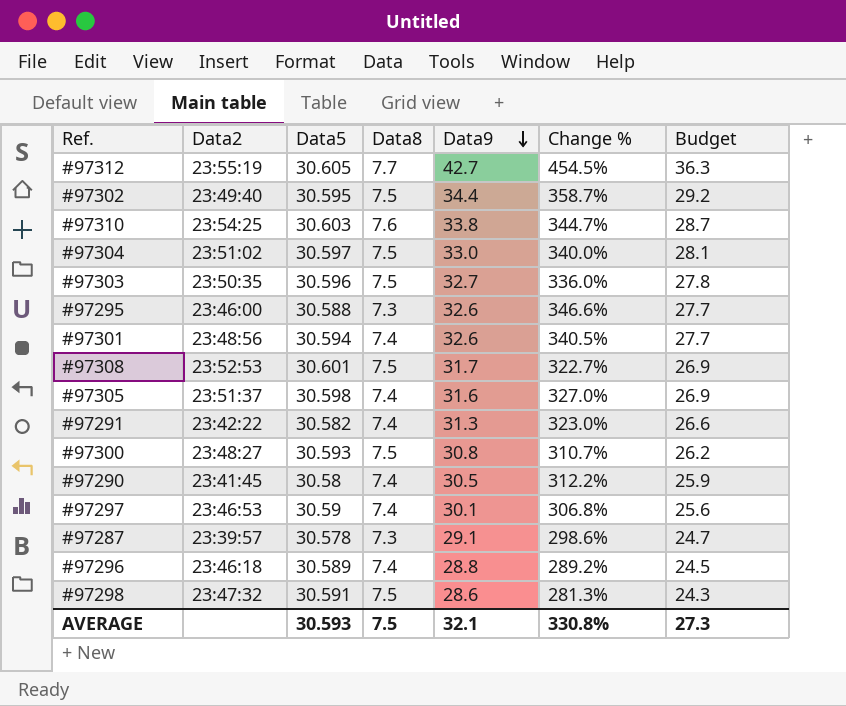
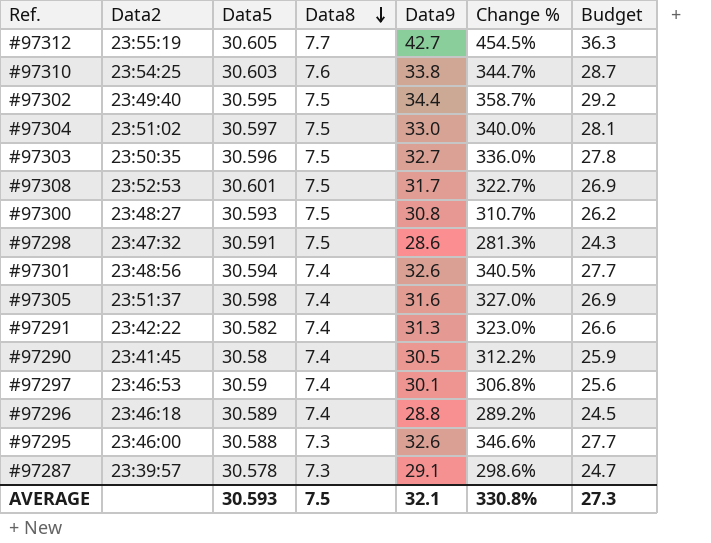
row order: Data9 descending -> Data8 descending

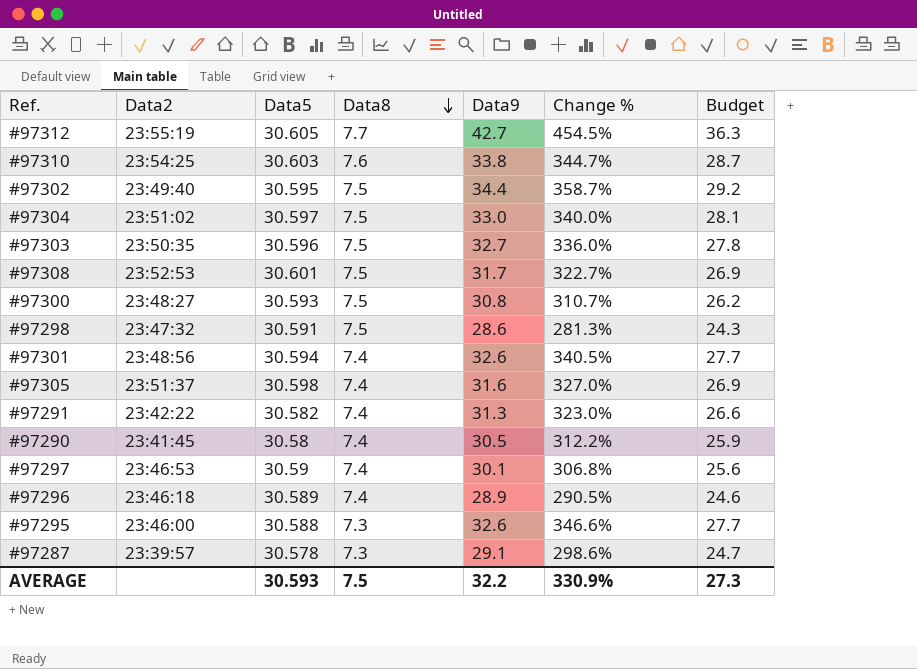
#97296 | Data9: 28.8 -> 28.9
#97296 | Change %: 289.2% -> 290.5%
#97296 | Budget: 24.5 -> 24.6
AVERAGE | Data9: 32.1 -> 32.2
AVERAGE | Change %: 330.8% -> 330.9%

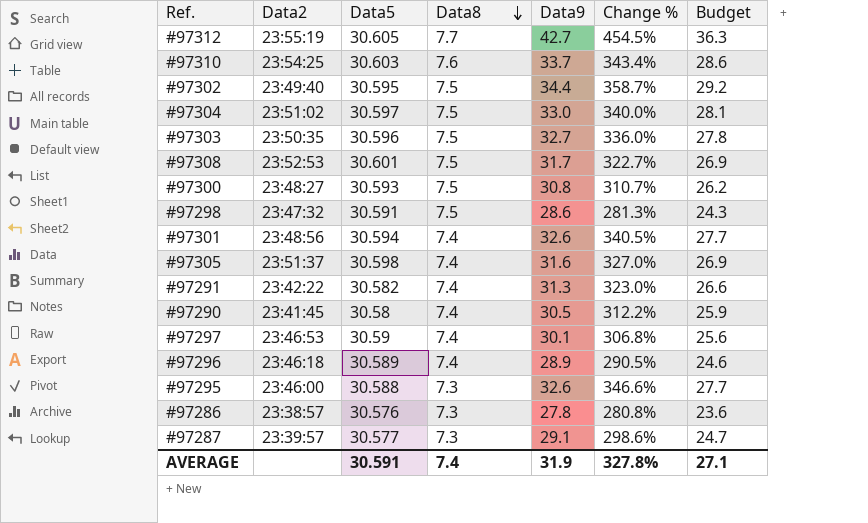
#97310 | Data9: 33.8 -> 33.7
#97310 | Change %: 344.7% -> 343.4%
#97310 | Budget: 28.7 -> 28.6
row #97286: none -> 23:38:57 | 30.576 | 7.3 | 27.8 | 280.8% | 23.6
#97287 | Data5: 30.578 -> 30.577
AVERAGE | Data5: 30.593 -> 30.591
AVERAGE | Data8: 7.5 -> 7.4
AVERAGE | Data9: 32.2 -> 31.9
AVERAGE | Change %: 330.9% -> 327.8%
AVERAGE | Budget: 27.3 -> 27.1

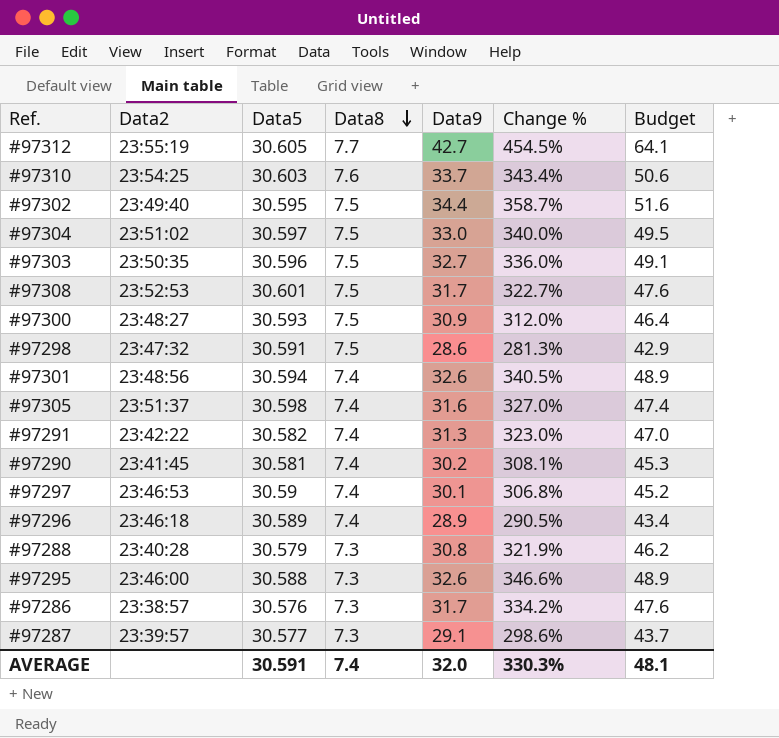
column Budget | formula: [Data9] * 0.85 -> [Data9] * 1.5
#97300 | Data9: 30.8 -> 30.9
#97300 | Change %: 310.7% -> 312.0%
#97290 | Data5: 30.58 -> 30.581
#97290 | Data9: 30.5 -> 30.2
#97290 | Change %: 312.2% -> 308.1%
row #97288: none -> 23:40:28 | 30.579 | 7.3 | 30.8 | 321.9% | 46.2
#97286 | Data9: 27.8 -> 31.7
#97286 | Change %: 280.8% -> 334.2%
AVERAGE | Data9: 31.9 -> 32.0
AVERAGE | Change %: 327.8% -> 330.3%
AVERAGE | Budget: 27.1 -> 48.1

